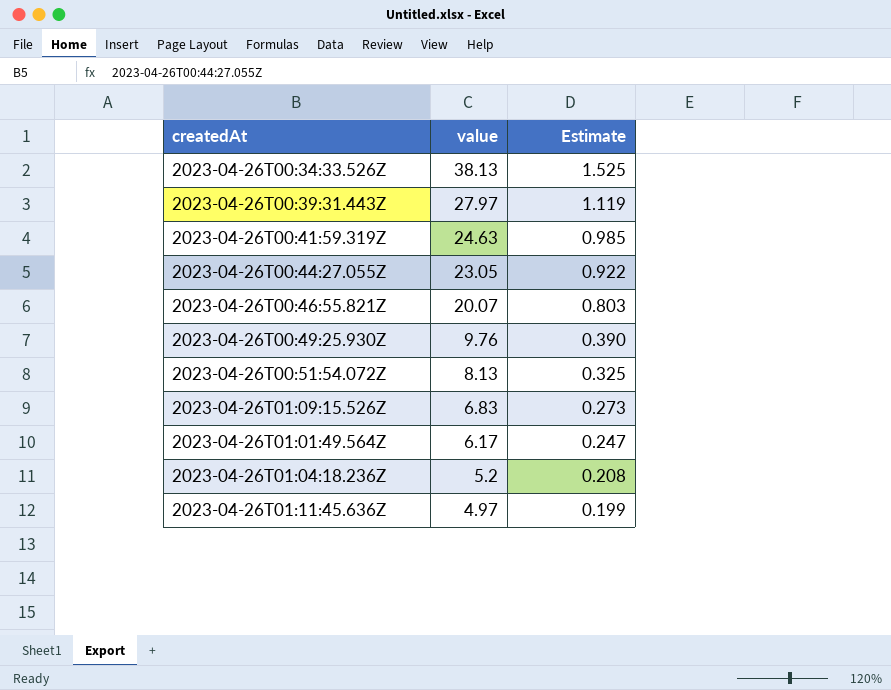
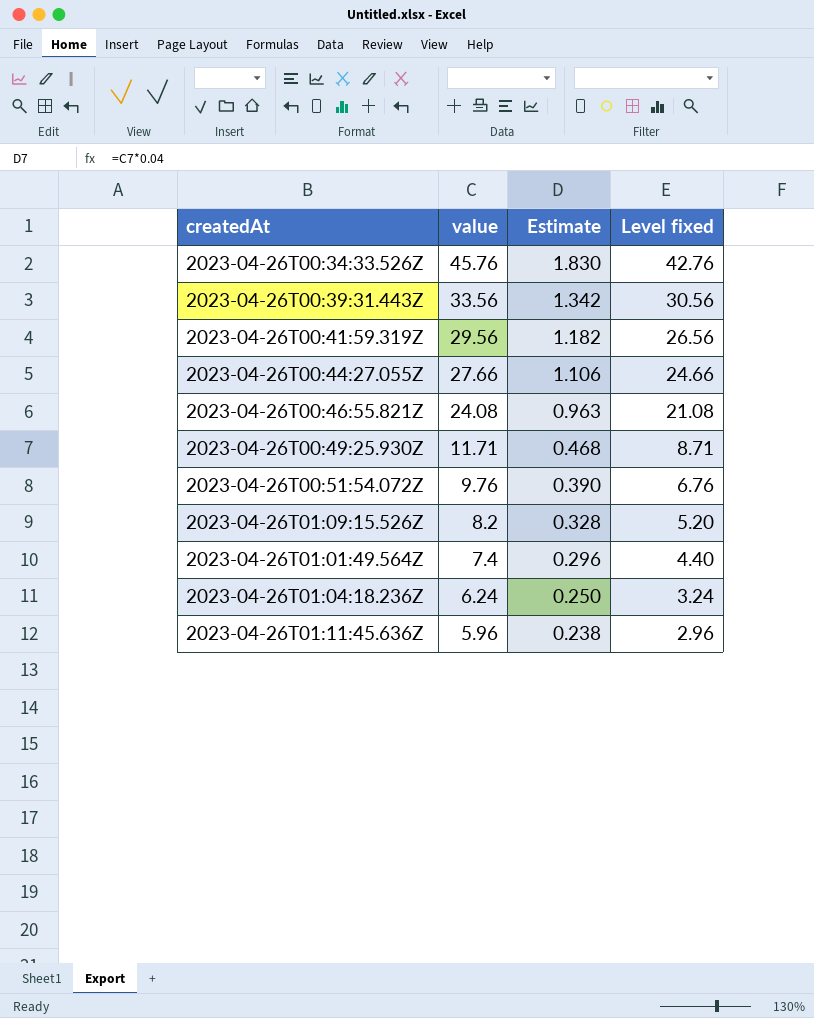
column Level fixed | formula: none -> [value] - 3
2023-04-26T00:34:33.526Z | value: 38.13 -> 45.76
2023-04-26T00:34:33.526Z | Estimate: 1.525 -> 1.830
2023-04-26T00:39:31.443Z | value: 27.97 -> 33.56
2023-04-26T00:39:31.443Z | Estimate: 1.119 -> 1.342
2023-04-26T00:41:59.319Z | value: 24.63 -> 29.56
2023-04-26T00:41:59.319Z | Estimate: 0.985 -> 1.182
2023-04-26T00:44:27.055Z | value: 23.05 -> 27.66
2023-04-26T00:44:27.055Z | Estimate: 0.922 -> 1.106
2023-04-26T00:46:55.821Z | value: 20.07 -> 24.08
2023-04-26T00:46:55.821Z | Estimate: 0.803 -> 0.963
2023-04-26T00:49:25.930Z | value: 9.76 -> 11.71
2023-04-26T00:49:25.930Z | Estimate: 0.390 -> 0.468
2023-04-26T00:51:54.072Z | value: 8.13 -> 9.76
2023-04-26T00:51:54.072Z | Estimate: 0.325 -> 0.390
2023-04-26T01:09:15.526Z | value: 6.83 -> 8.2
2023-04-26T01:09:15.526Z | Estimate: 0.273 -> 0.328
2023-04-26T01:01:49.564Z | value: 6.17 -> 7.4
2023-04-26T01:01:49.564Z | Estimate: 0.247 -> 0.296
2023-04-26T01:04:18.236Z | value: 5.2 -> 6.24
2023-04-26T01:04:18.236Z | Estimate: 0.208 -> 0.250
2023-04-26T01:11:45.636Z | value: 4.97 -> 5.96
2023-04-26T01:11:45.636Z | Estimate: 0.199 -> 0.238

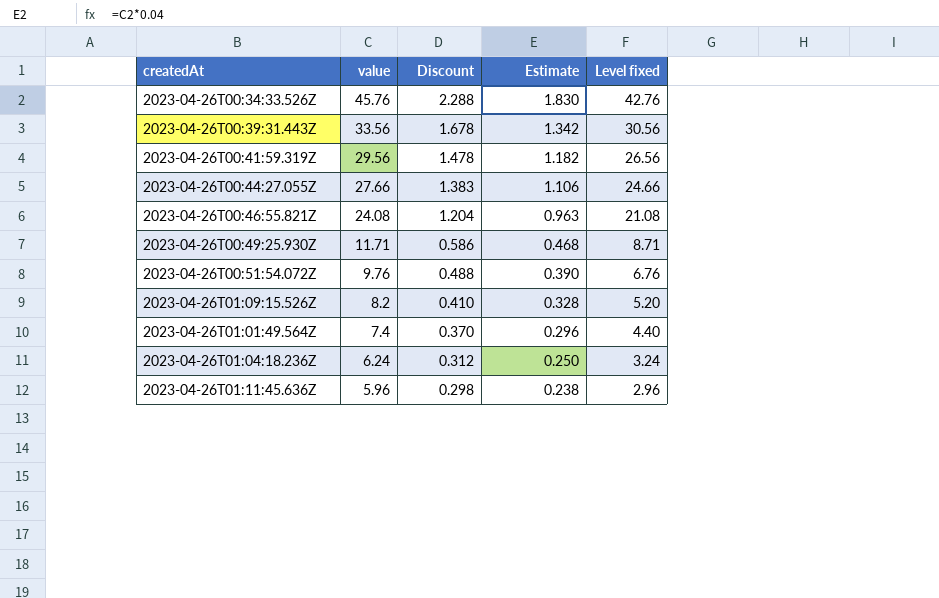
column Discount | formula: none -> [value] * 0.05

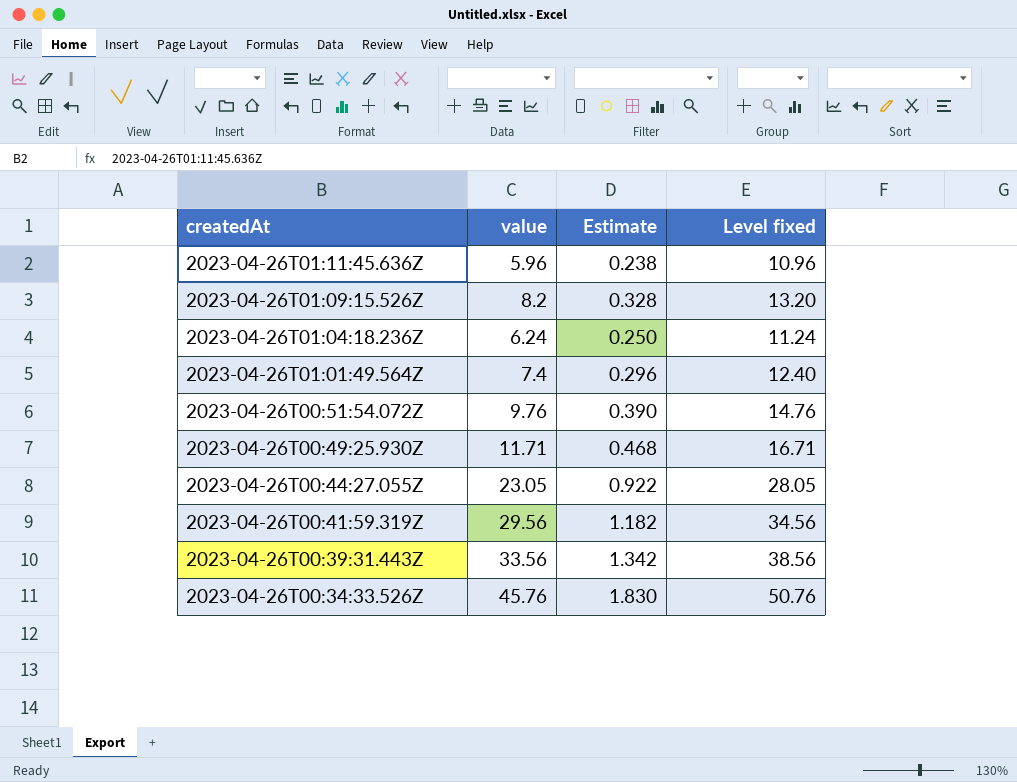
row order: value descending -> createdAt descending
column Discount | formula: [value] * 0.05 -> none
column Level fixed | formula: [value] - 3 -> [value] + 5
row 2023-04-26T00:46:55.821Z: 24.08 | 1.204 | 0.963 | 21.08 -> none
2023-04-26T00:44:27.055Z | value: 27.66 -> 23.05
2023-04-26T00:44:27.055Z | Estimate: 1.106 -> 0.922

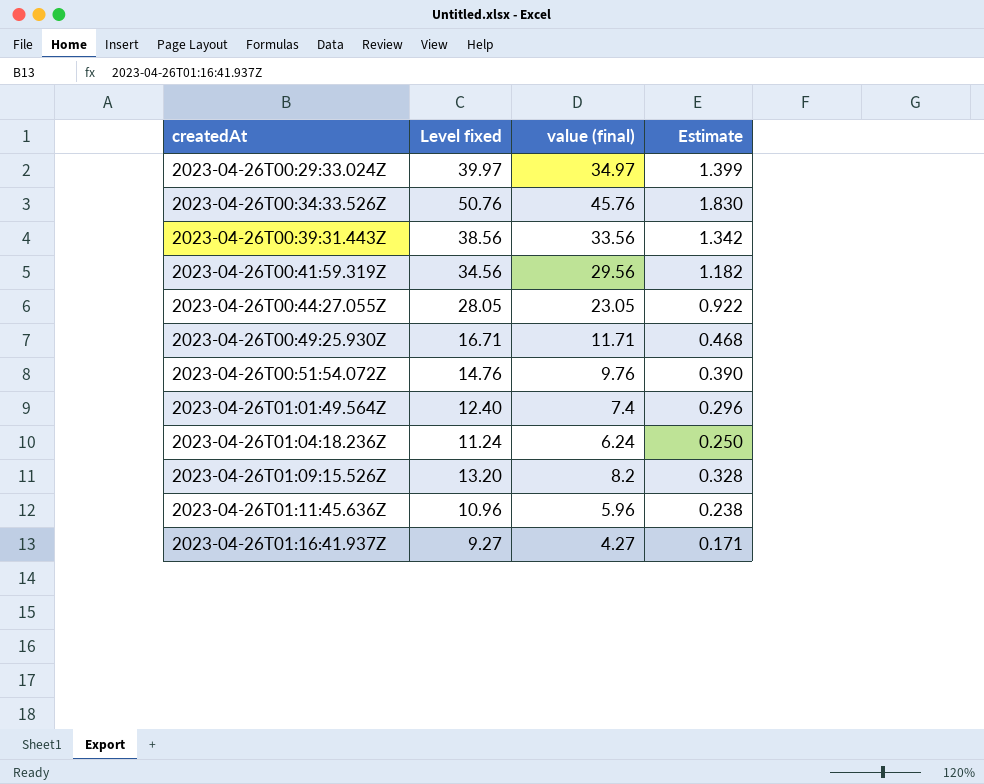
row order: createdAt descending -> createdAt ascending
column Level fixed | position: 4 -> 2
column name: value -> value (final)
row 2023-04-26T00:29:33.024Z: none -> 39.97 | 34.97 | 1.399
row 2023-04-26T01:16:41.937Z: none -> 9.27 | 4.27 | 0.171

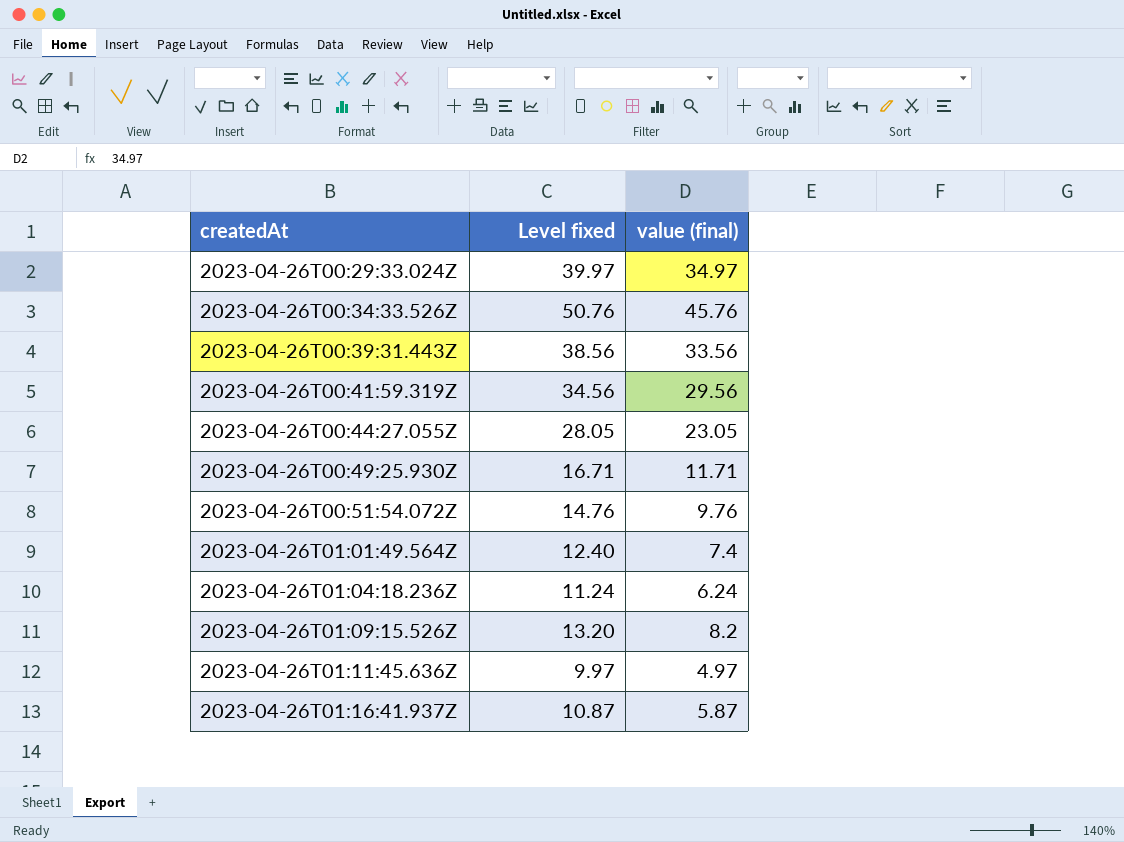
column Estimate | formula: [value (final)] * 0.04 -> none
2023-04-26T01:11:45.636Z | Level fixed: 10.96 -> 9.97
2023-04-26T01:11:45.636Z | value (final): 5.96 -> 4.97
2023-04-26T01:16:41.937Z | Level fixed: 9.27 -> 10.87
2023-04-26T01:16:41.937Z | value (final): 4.27 -> 5.87

